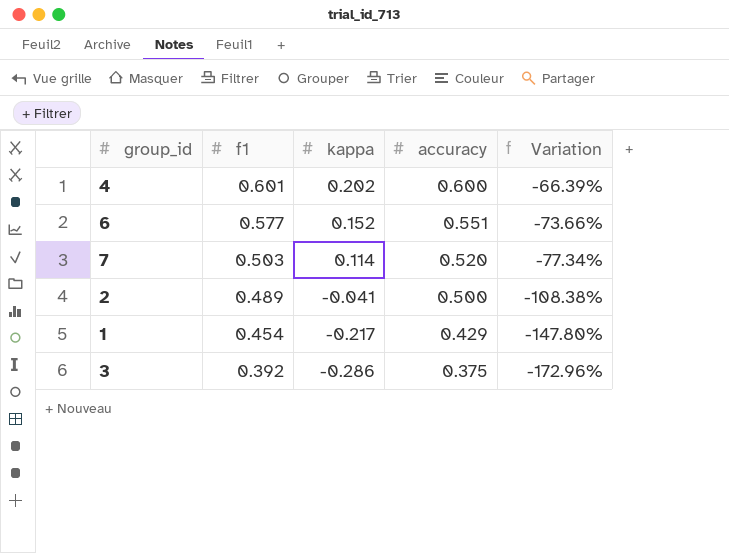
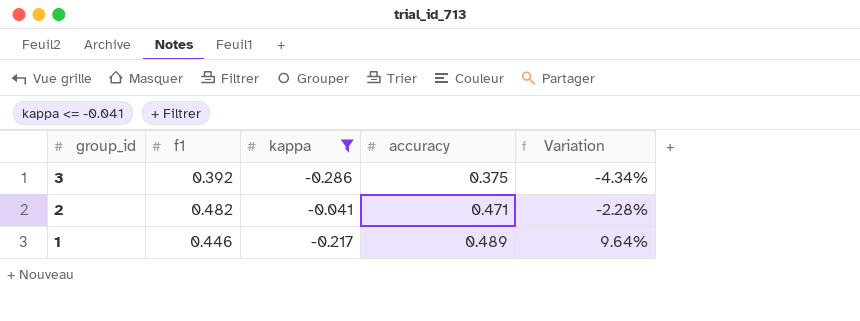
filter: none -> kappa <= -0.041
row order: f1 descending -> group_id descending
column Variation | formula: ([kappa] - [f1]) / [f1] -> ([accuracy] - [f1]) / [f1]
2 | f1: 0.489 -> 0.482
2 | accuracy: 0.500 -> 0.471
1 | f1: 0.454 -> 0.446
1 | accuracy: 0.429 -> 0.489

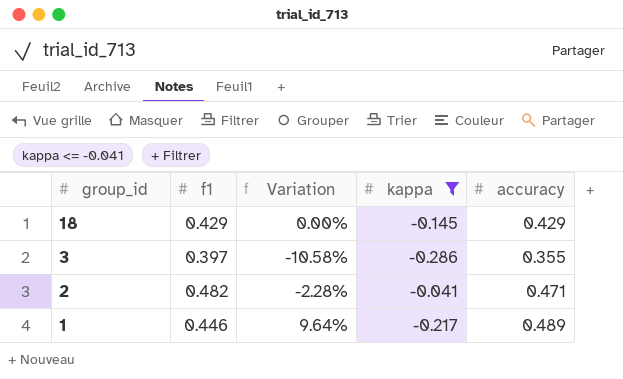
column Variation | position: 5 -> 3
row 18: none -> 0.429 | 0.00% | -0.145 | 0.429
3 | f1: 0.392 -> 0.397
3 | Variation: -4.34% -> -10.58%
3 | accuracy: 0.375 -> 0.355

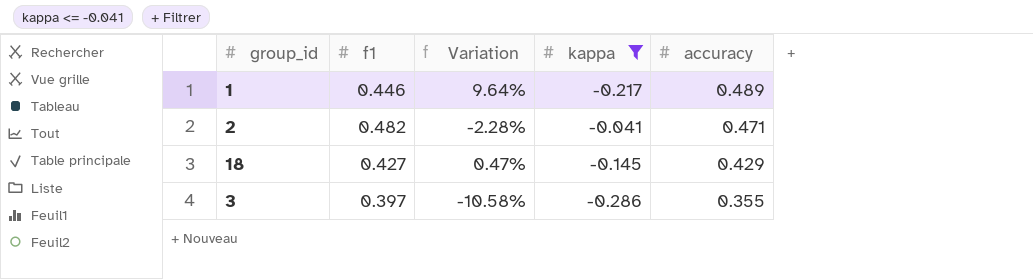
row order: group_id descending -> accuracy descending
18 | f1: 0.429 -> 0.427
18 | Variation: 0.00% -> 0.47%

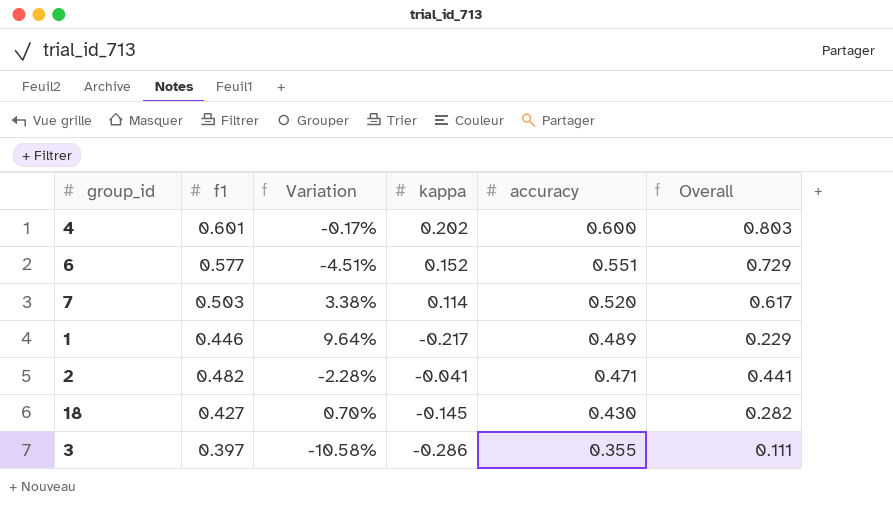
filter: kappa <= -0.041 -> none
column Overall | formula: none -> [f1] + [kappa]
18 | Variation: 0.47% -> 0.70%
18 | accuracy: 0.429 -> 0.430

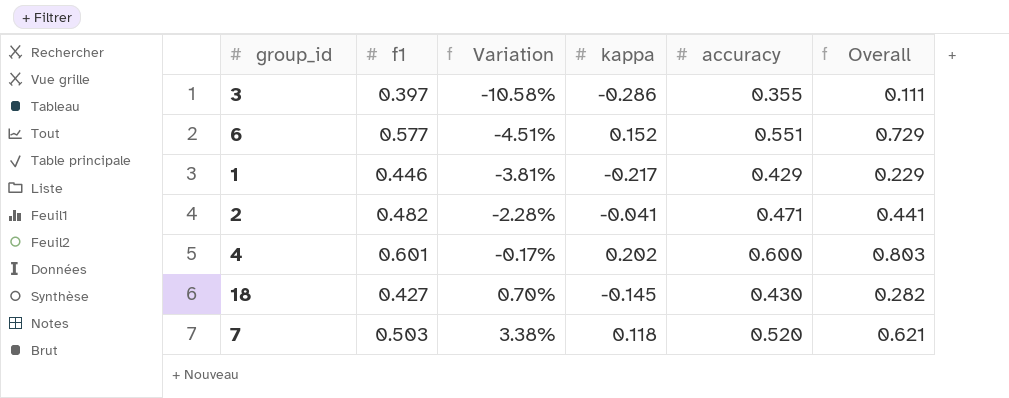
row order: accuracy descending -> Variation ascending
1 | Variation: 9.64% -> -3.81%
1 | accuracy: 0.489 -> 0.429
7 | kappa: 0.114 -> 0.118
7 | Overall: 0.617 -> 0.621

